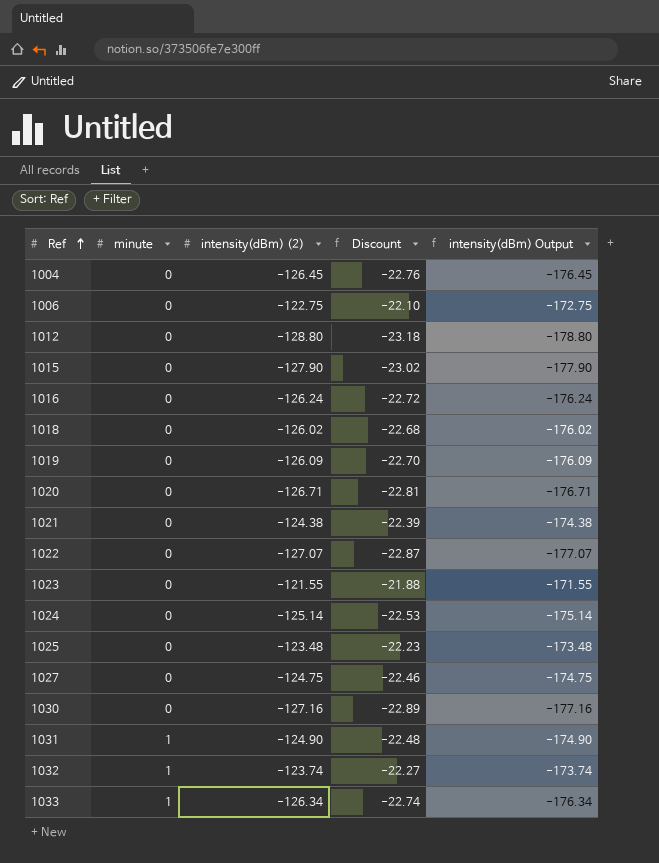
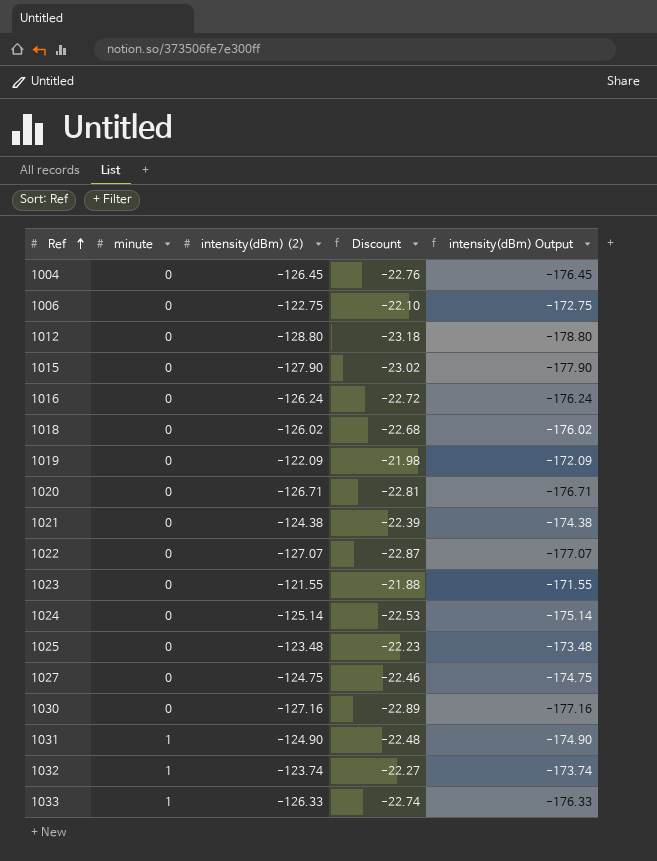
1019 | intensity(dBm) (2): -126.09 -> -122.09
1019 | Discount: -22.70 -> -21.98
1019 | intensity(dBm) Output: -176.09 -> -172.09
1033 | intensity(dBm) (2): -126.34 -> -126.33
1033 | intensity(dBm) Output: -176.34 -> -176.33

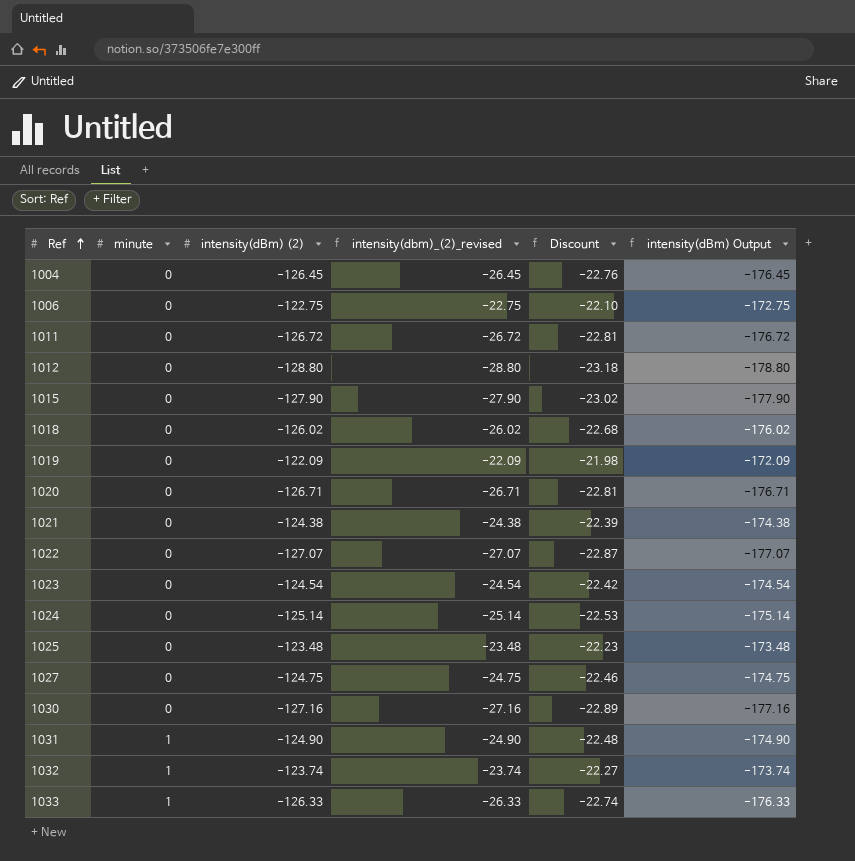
column intensity(dbm)_(2)_revised | formula: none -> [intensity(dBm) (2)] + 100
row 1016: 0 | -126.24 | -22.72 | -176.24 -> none
row 1011: none -> 0 | -126.72 | -26.72 | -22.81 | -176.72
1023 | intensity(dBm) (2): -121.55 -> -124.54
1023 | Discount: -21.88 -> -22.42
1023 | intensity(dBm) Output: -171.55 -> -174.54

